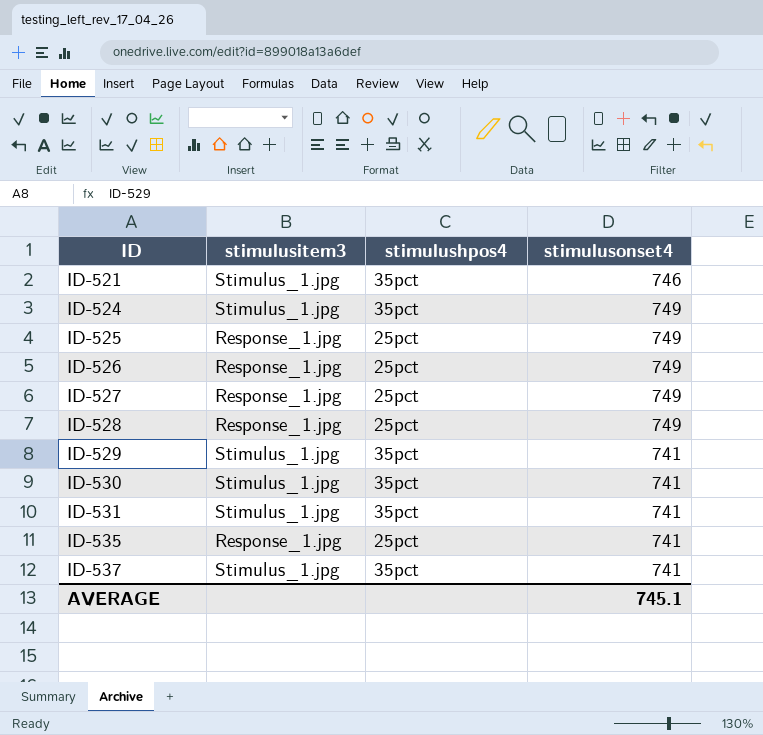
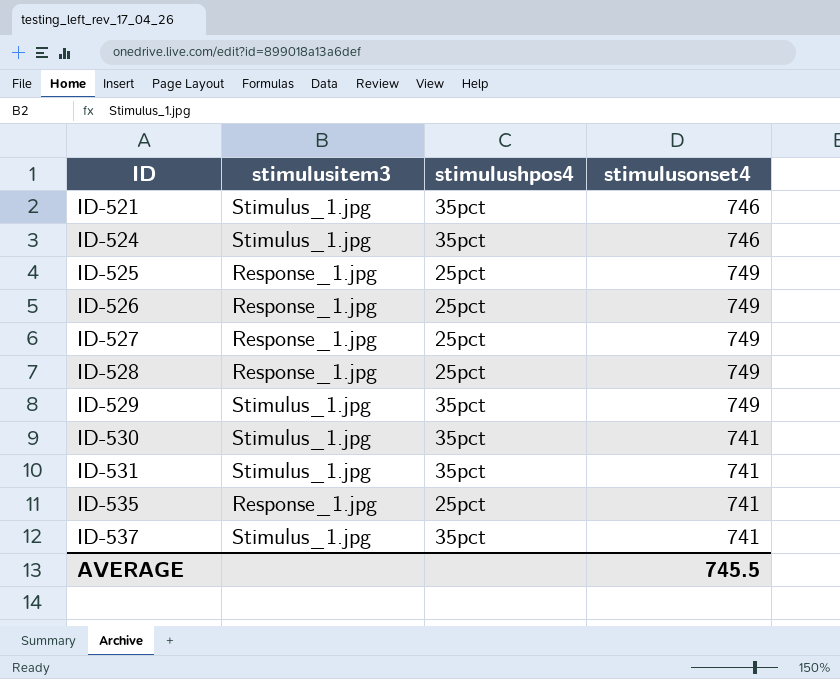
ID-524 | stimulusonset4: 749 -> 746
ID-529 | stimulusonset4: 741 -> 749
AVERAGE | stimulusonset4: 745.1 -> 745.5

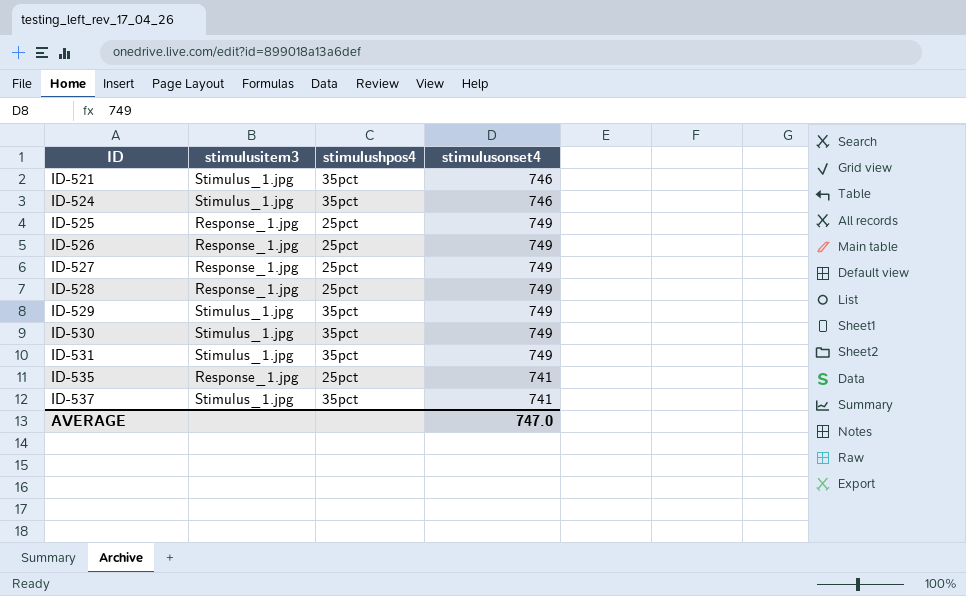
ID-530 | stimulusonset4: 741 -> 749
ID-531 | stimulusonset4: 741 -> 749
AVERAGE | stimulusonset4: 745.5 -> 747.0

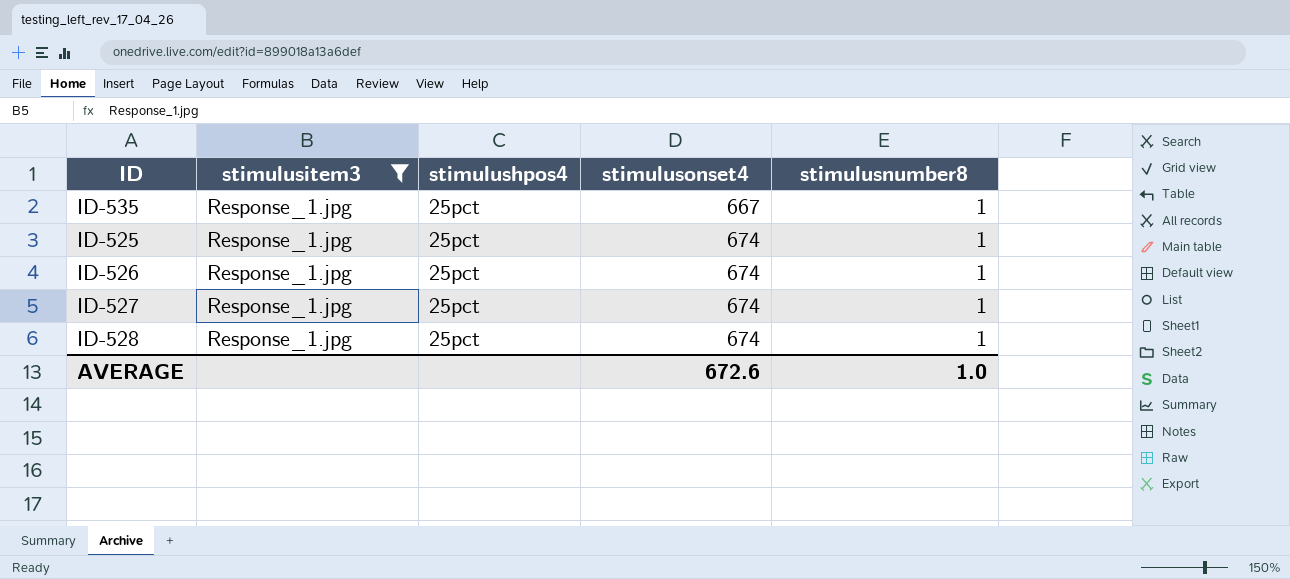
filter: none -> stimulusitem3 = Response_1.jpg
row order: ID ascending -> stimulusonset4 ascending
column stimulusnumber8 | position: none -> 5
ID-535 | stimulusonset4: 741 -> 667
ID-525 | stimulusonset4: 749 -> 674
ID-526 | stimulusonset4: 749 -> 674
ID-527 | stimulusonset4: 749 -> 674
ID-528 | stimulusonset4: 749 -> 674
AVERAGE | stimulusonset4: 747.0 -> 672.6

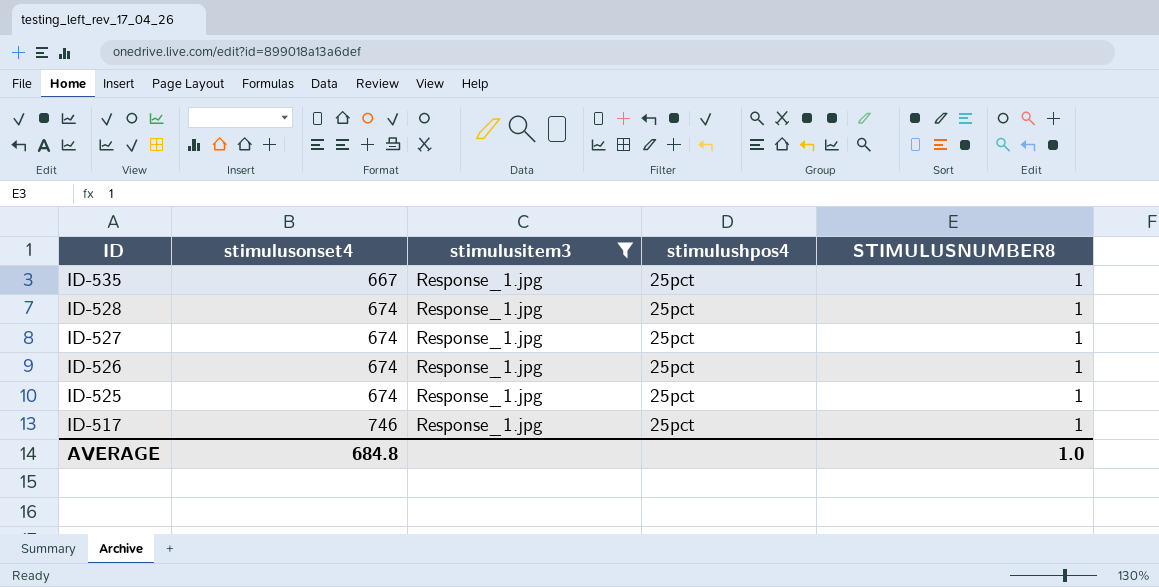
row order: stimulusonset4 ascending -> ID descending
column stimulusonset4 | position: 4 -> 2
column name: stimulusnumber8 -> STIMULUSNUMBER8
row ID-517: none -> 746 | Response_1.jpg | 25pct | 1
AVERAGE | stimulusonset4: 672.6 -> 684.8

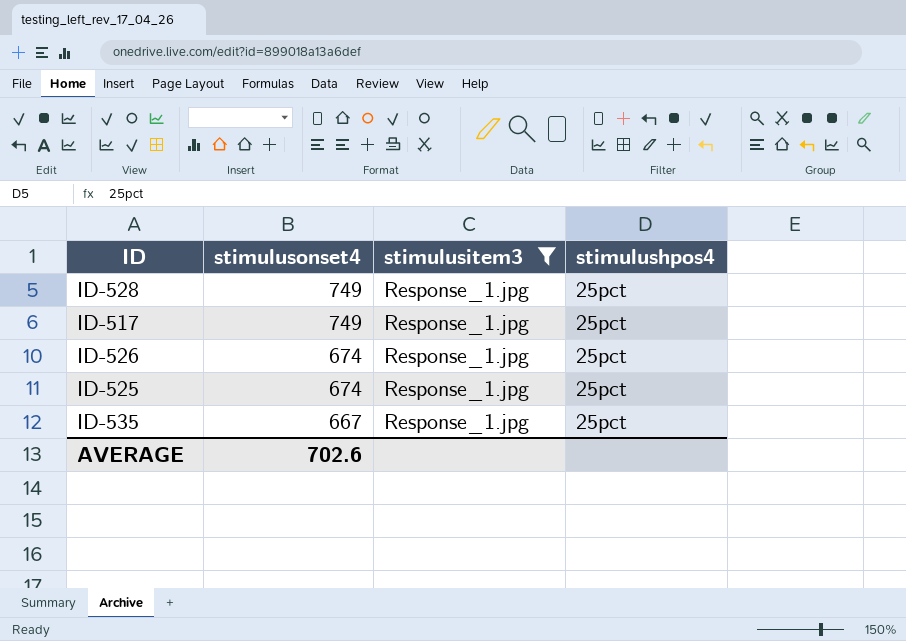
row order: ID descending -> stimulusonset4 descending
column STIMULUSNUMBER8 | position: 5 -> none
row ID-527: 674 | Response_1.jpg | 25pct | 1 -> none
ID-528 | stimulusonset4: 674 -> 749
ID-517 | stimulusonset4: 746 -> 749
AVERAGE | stimulusonset4: 684.8 -> 702.6

